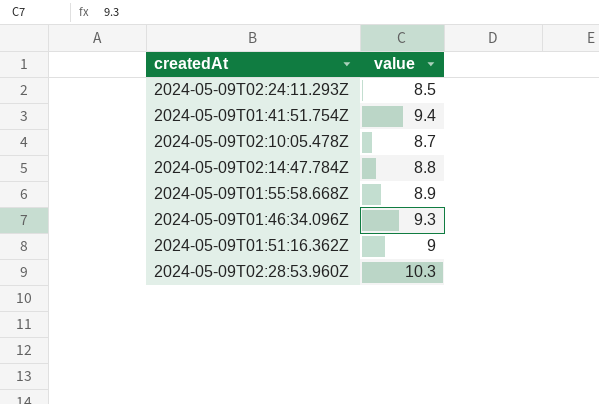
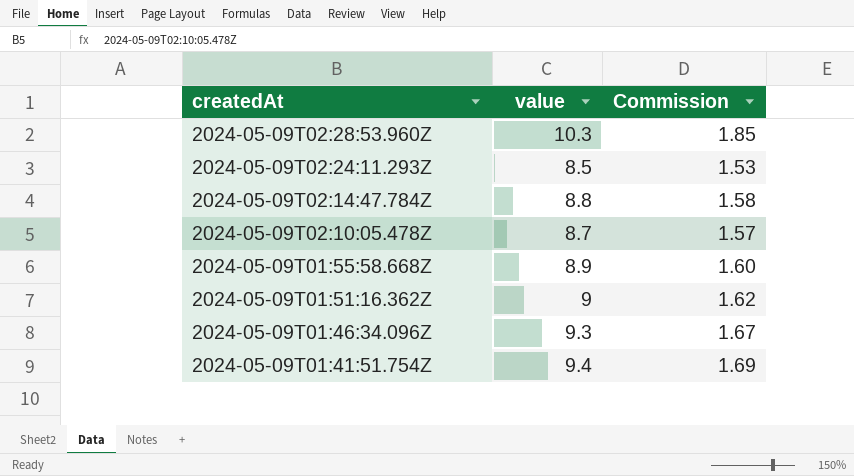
row order: none -> createdAt descending
column Commission | formula: none -> [value] * 0.18

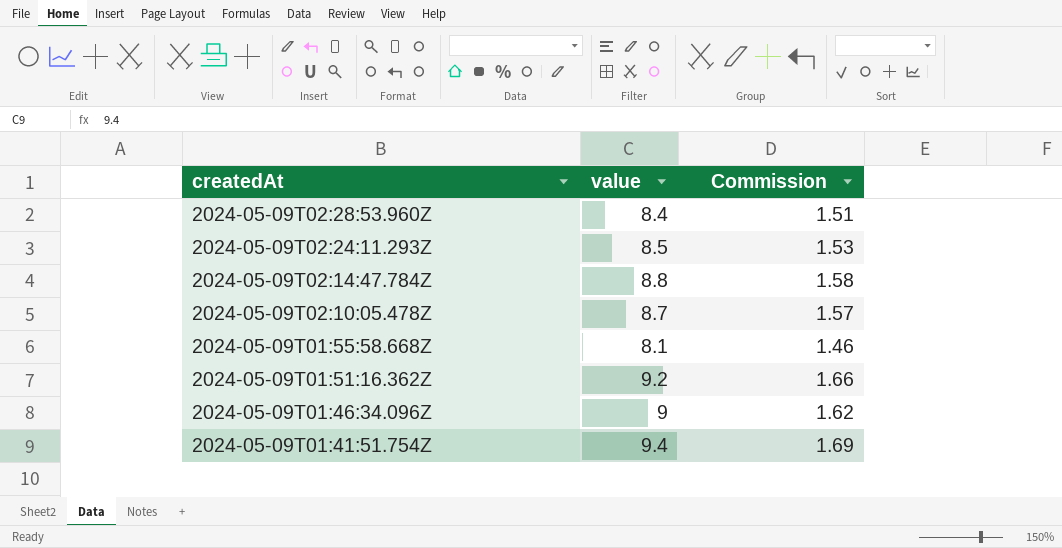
2024-05-09T02:28:53.960Z | value: 10.3 -> 8.4
2024-05-09T02:28:53.960Z | Commission: 1.85 -> 1.51
2024-05-09T01:55:58.668Z | value: 8.9 -> 8.1
2024-05-09T01:55:58.668Z | Commission: 1.60 -> 1.46
2024-05-09T01:51:16.362Z | value: 9 -> 9.2
2024-05-09T01:51:16.362Z | Commission: 1.62 -> 1.66
2024-05-09T01:46:34.096Z | value: 9.3 -> 9
2024-05-09T01:46:34.096Z | Commission: 1.67 -> 1.62

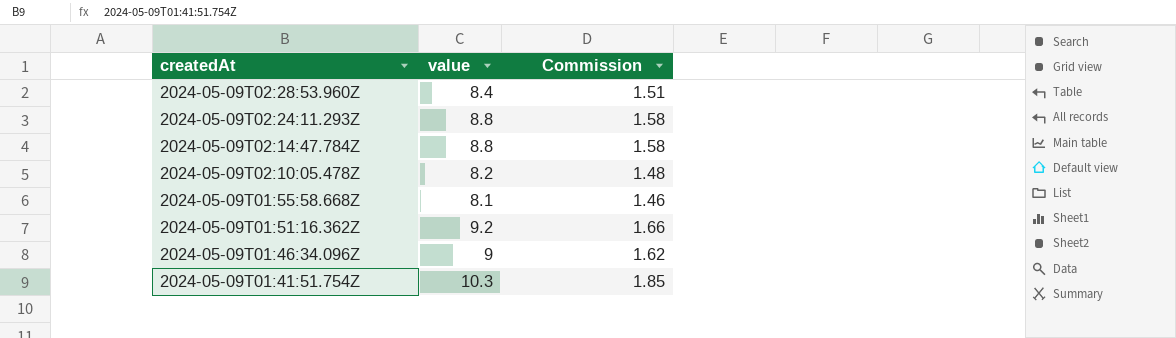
2024-05-09T02:24:11.293Z | value: 8.5 -> 8.8
2024-05-09T02:24:11.293Z | Commission: 1.53 -> 1.58
2024-05-09T02:10:05.478Z | value: 8.7 -> 8.2
2024-05-09T02:10:05.478Z | Commission: 1.57 -> 1.48
2024-05-09T01:41:51.754Z | value: 9.4 -> 10.3
2024-05-09T01:41:51.754Z | Commission: 1.69 -> 1.85

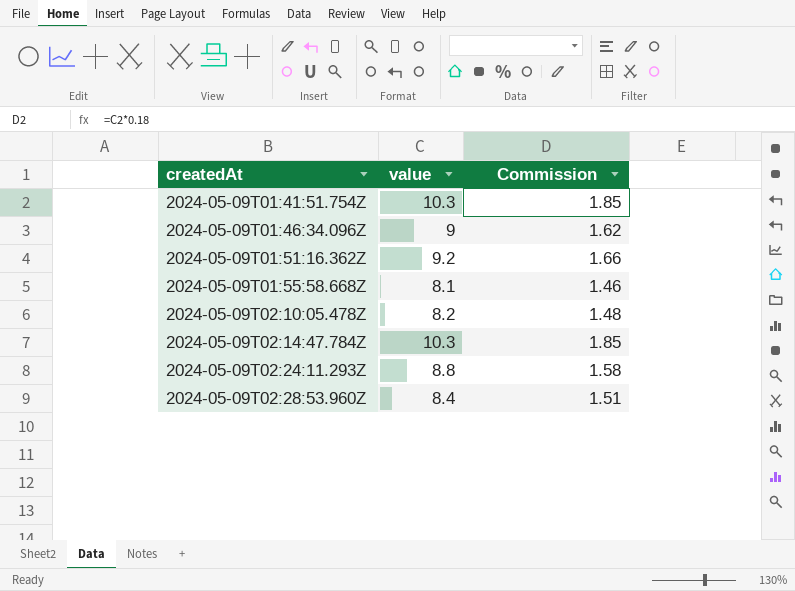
row order: createdAt descending -> createdAt ascending
2024-05-09T02:14:47.784Z | value: 8.8 -> 10.3
2024-05-09T02:14:47.784Z | Commission: 1.58 -> 1.85

